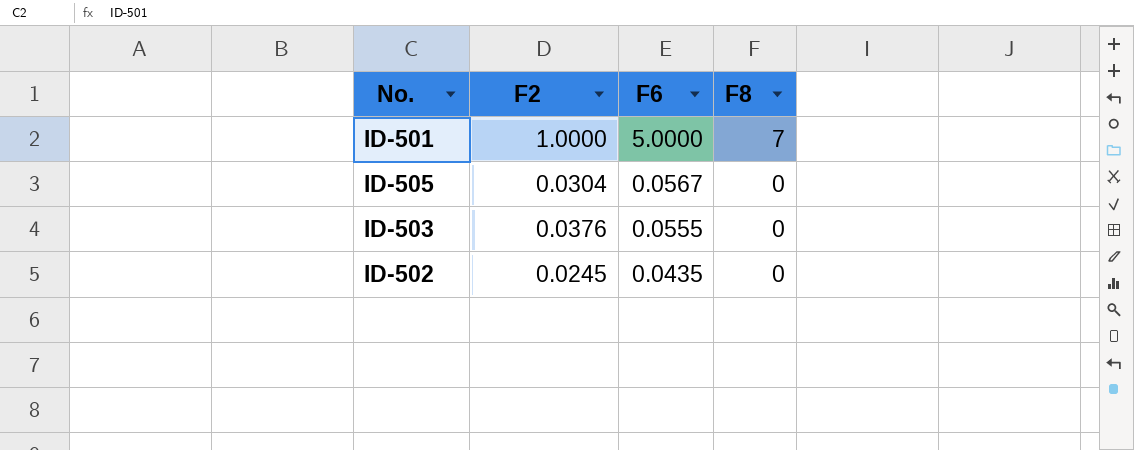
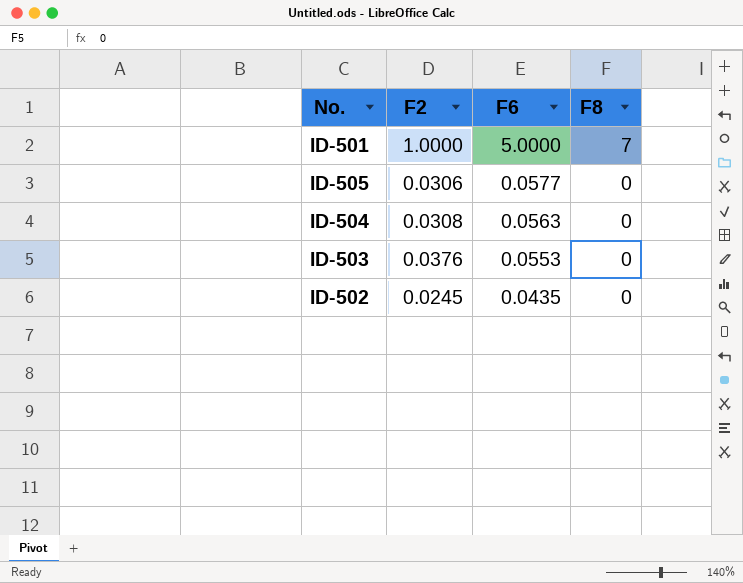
ID-505 | F2: 0.0304 -> 0.0306
ID-505 | F6: 0.0567 -> 0.0577
row ID-504: none -> 0.0308 | 0.0563 | 0
ID-503 | F6: 0.0555 -> 0.0553

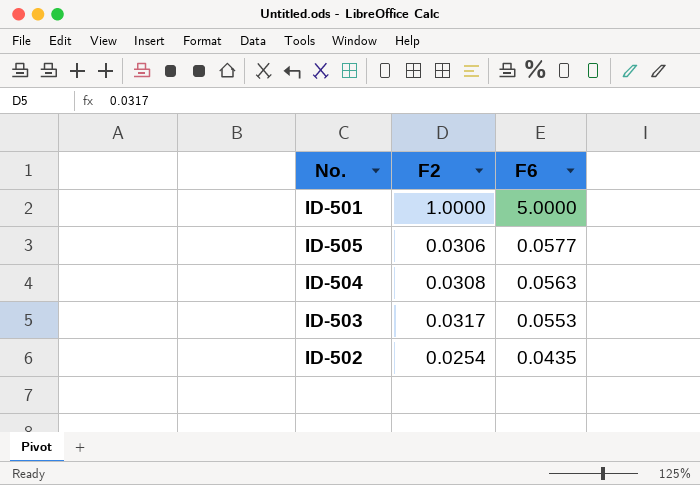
column F8 | position: 4 -> none
ID-503 | F2: 0.0376 -> 0.0317
ID-502 | F2: 0.0245 -> 0.0254

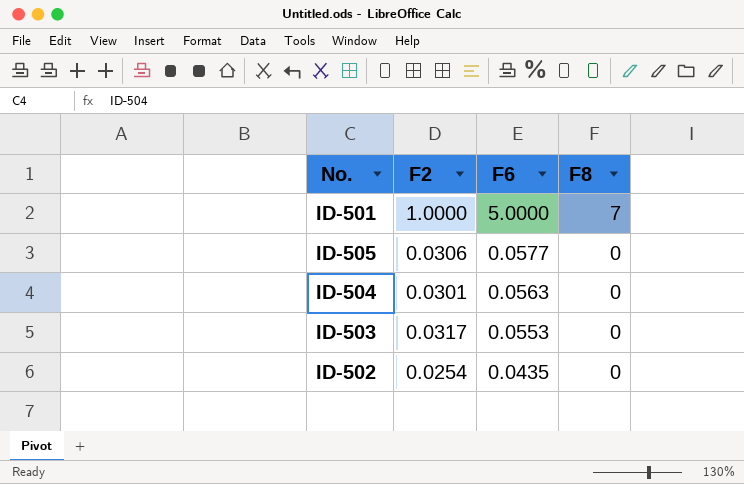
column F8 | position: none -> 4
ID-504 | F2: 0.0308 -> 0.0301

